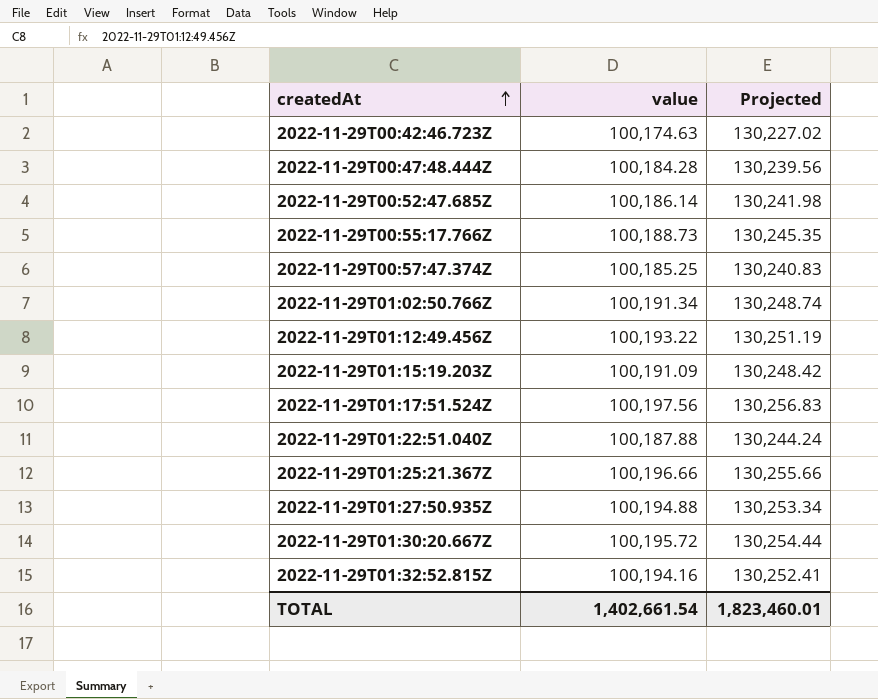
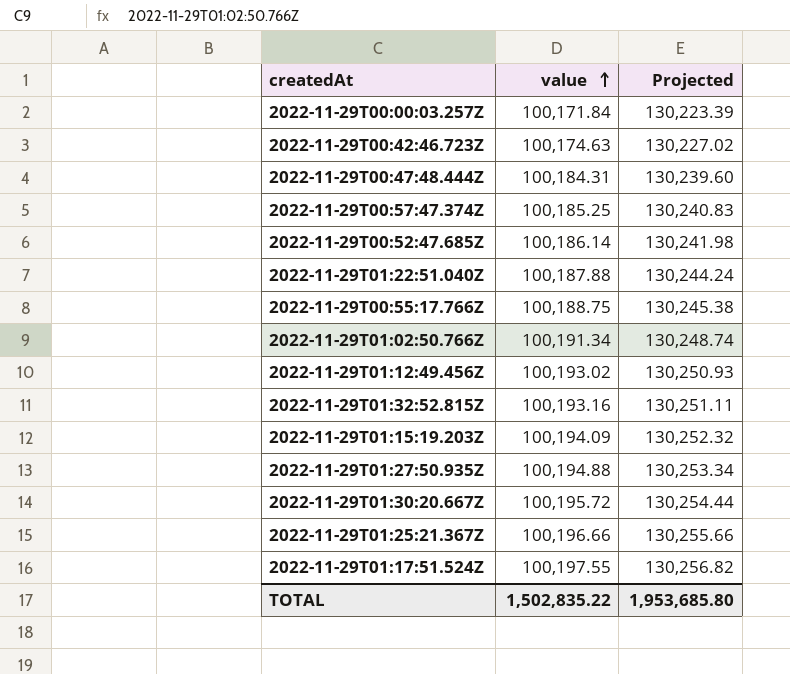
row order: createdAt ascending -> value ascending
row 2022-11-29T00:00:03.257Z: none -> 100,171.84 | 130,223.39
2022-11-29T00:47:48.444Z | value: 100,184.28 -> 100,184.31
2022-11-29T00:47:48.444Z | Projected: 130,239.56 -> 130,239.60
2022-11-29T00:55:17.766Z | value: 100,188.73 -> 100,188.75
2022-11-29T00:55:17.766Z | Projected: 130,245.35 -> 130,245.38
2022-11-29T01:12:49.456Z | value: 100,193.22 -> 100,193.02
2022-11-29T01:12:49.456Z | Projected: 130,251.19 -> 130,250.93
2022-11-29T01:32:52.815Z | value: 100,194.16 -> 100,193.16
2022-11-29T01:32:52.815Z | Projected: 130,252.41 -> 130,251.11
2022-11-29T01:15:19.203Z | value: 100,191.09 -> 100,194.09
2022-11-29T01:15:19.203Z | Projected: 130,248.42 -> 130,252.32
2022-11-29T01:17:51.524Z | value: 100,197.56 -> 100,197.55
2022-11-29T01:17:51.524Z | Projected: 130,256.83 -> 130,256.82
TOTAL | value: 1,402,661.54 -> 1,502,835.22
TOTAL | Projected: 1,823,460.01 -> 1,953,685.80

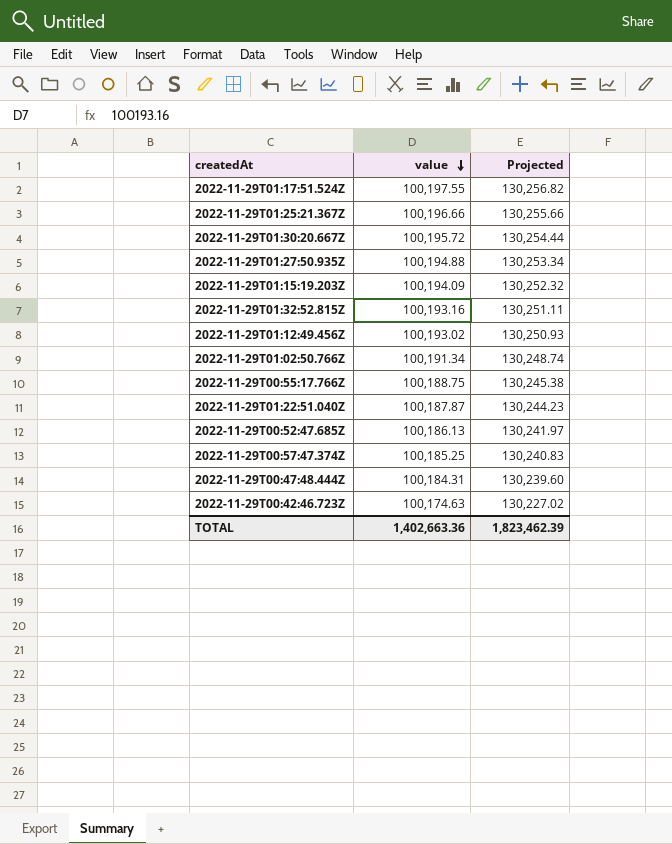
row order: value ascending -> value descending
row 2022-11-29T00:00:03.257Z: 100,171.84 | 130,223.39 -> none
2022-11-29T01:22:51.040Z | value: 100,187.88 -> 100,187.87
2022-11-29T01:22:51.040Z | Projected: 130,244.24 -> 130,244.23
2022-11-29T00:52:47.685Z | value: 100,186.14 -> 100,186.13
2022-11-29T00:52:47.685Z | Projected: 130,241.98 -> 130,241.97
TOTAL | value: 1,502,835.22 -> 1,402,663.36
TOTAL | Projected: 1,953,685.80 -> 1,823,462.39

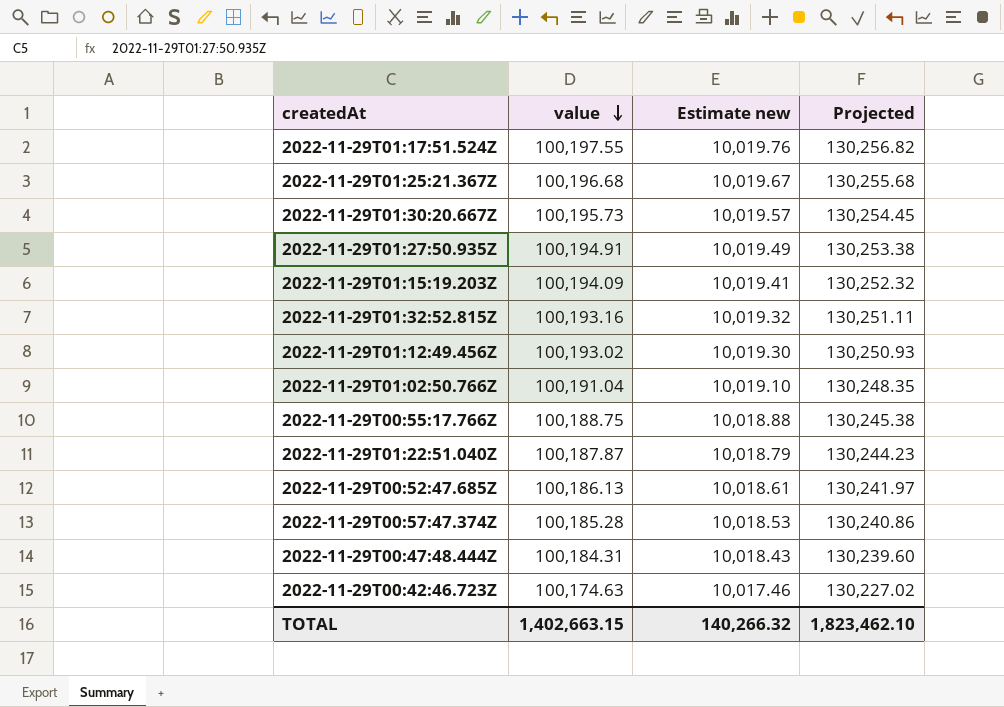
column Estimate new | formula: none -> [value] * 0.1
2022-11-29T01:25:21.367Z | value: 100,196.66 -> 100,196.68
2022-11-29T01:25:21.367Z | Projected: 130,255.66 -> 130,255.68
2022-11-29T01:30:20.667Z | value: 100,195.72 -> 100,195.73
2022-11-29T01:30:20.667Z | Projected: 130,254.44 -> 130,254.45
2022-11-29T01:27:50.935Z | value: 100,194.88 -> 100,194.91
2022-11-29T01:27:50.935Z | Projected: 130,253.34 -> 130,253.38
2022-11-29T01:02:50.766Z | value: 100,191.34 -> 100,191.04
2022-11-29T01:02:50.766Z | Projected: 130,248.74 -> 130,248.35
2022-11-29T00:57:47.374Z | value: 100,185.25 -> 100,185.28
2022-11-29T00:57:47.374Z | Projected: 130,240.83 -> 130,240.86
TOTAL | value: 1,402,663.36 -> 1,402,663.15
TOTAL | Projected: 1,823,462.39 -> 1,823,462.10

